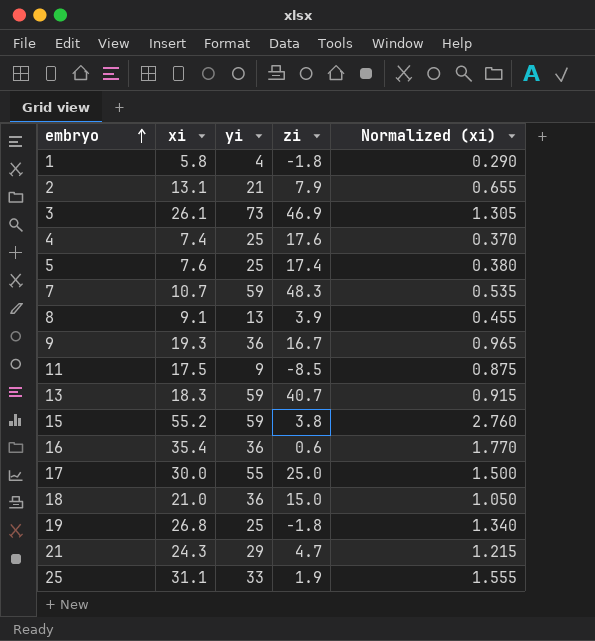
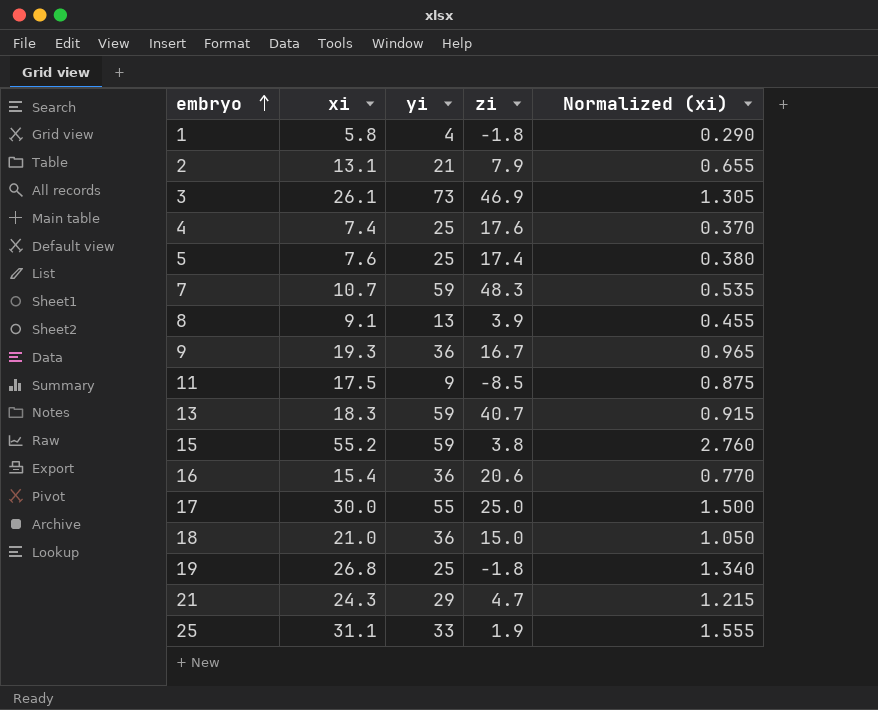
16 | xi: 35.4 -> 15.4
16 | zi: 0.6 -> 20.6
16 | Normalized (xi): 1.770 -> 0.770

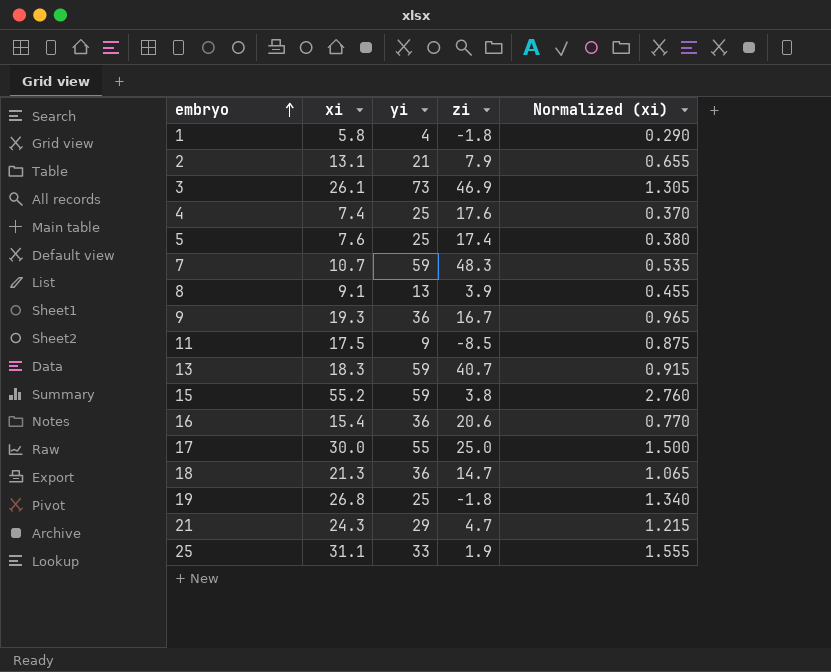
18 | xi: 21.0 -> 21.3
18 | zi: 15.0 -> 14.7
18 | Normalized (xi): 1.050 -> 1.065

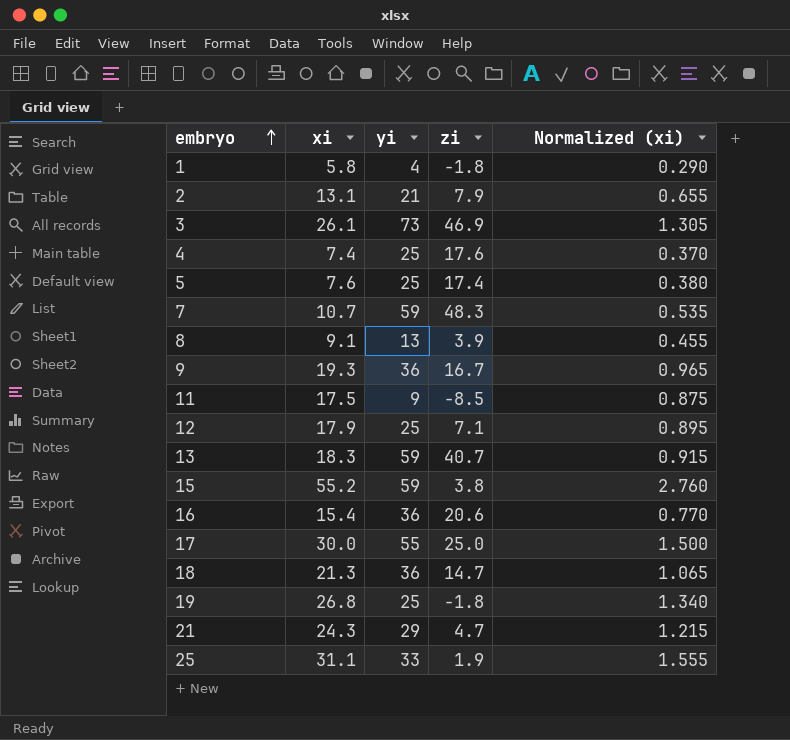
row 12: none -> 17.9 | 25 | 7.1 | 0.895

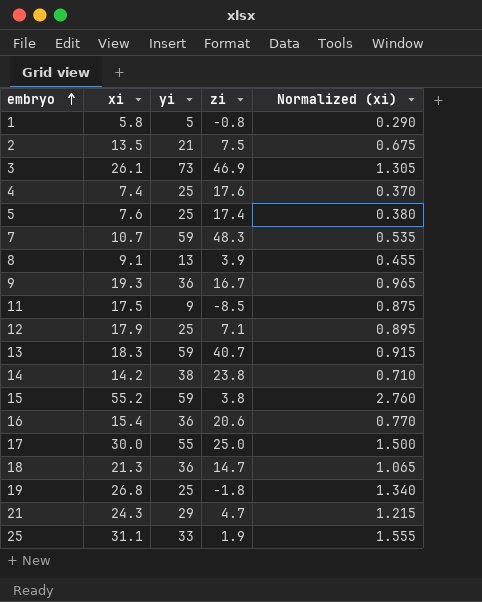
1 | yi: 4 -> 5
1 | zi: -1.8 -> -0.8
2 | xi: 13.1 -> 13.5
2 | zi: 7.9 -> 7.5
2 | Normalized (xi): 0.655 -> 0.675
row 14: none -> 14.2 | 38 | 23.8 | 0.710

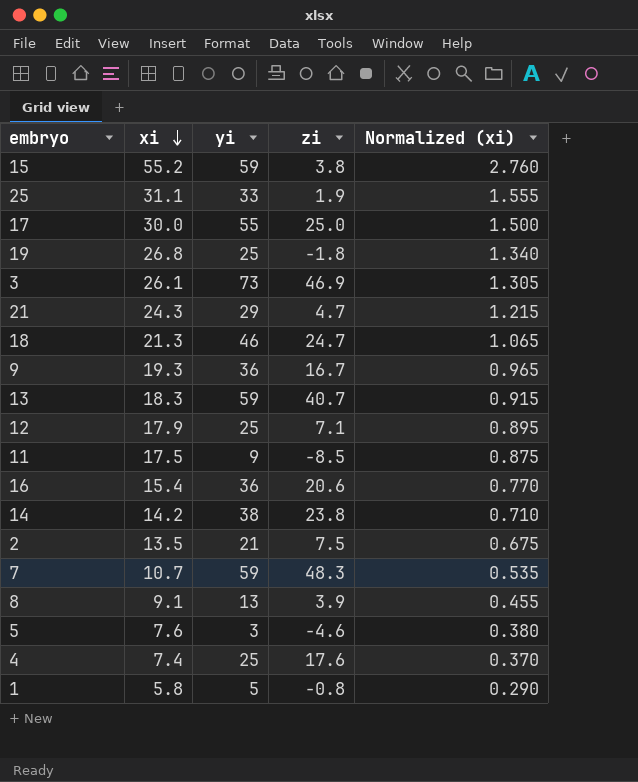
row order: embryo ascending -> xi descending
18 | yi: 36 -> 46
18 | zi: 14.7 -> 24.7
5 | yi: 25 -> 3
5 | zi: 17.4 -> -4.6

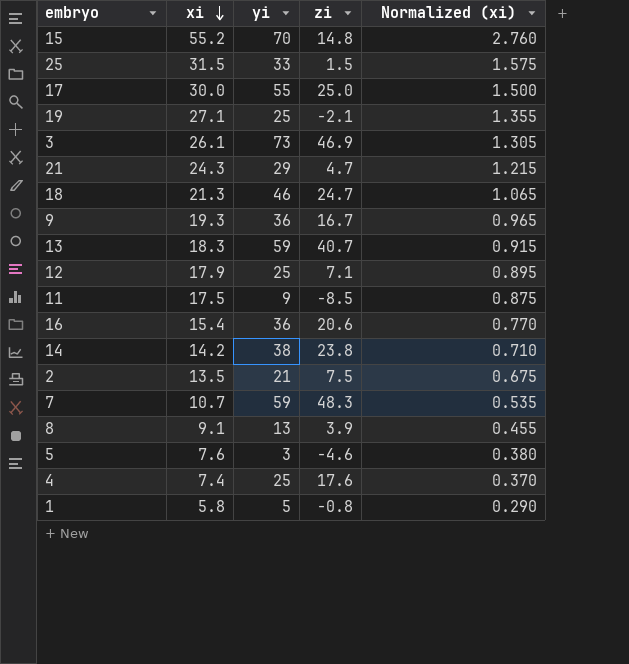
15 | yi: 59 -> 70
15 | zi: 3.8 -> 14.8
25 | xi: 31.1 -> 31.5
25 | zi: 1.9 -> 1.5
25 | Normalized (xi): 1.555 -> 1.575
19 | xi: 26.8 -> 27.1
19 | zi: -1.8 -> -2.1
19 | Normalized (xi): 1.340 -> 1.355

